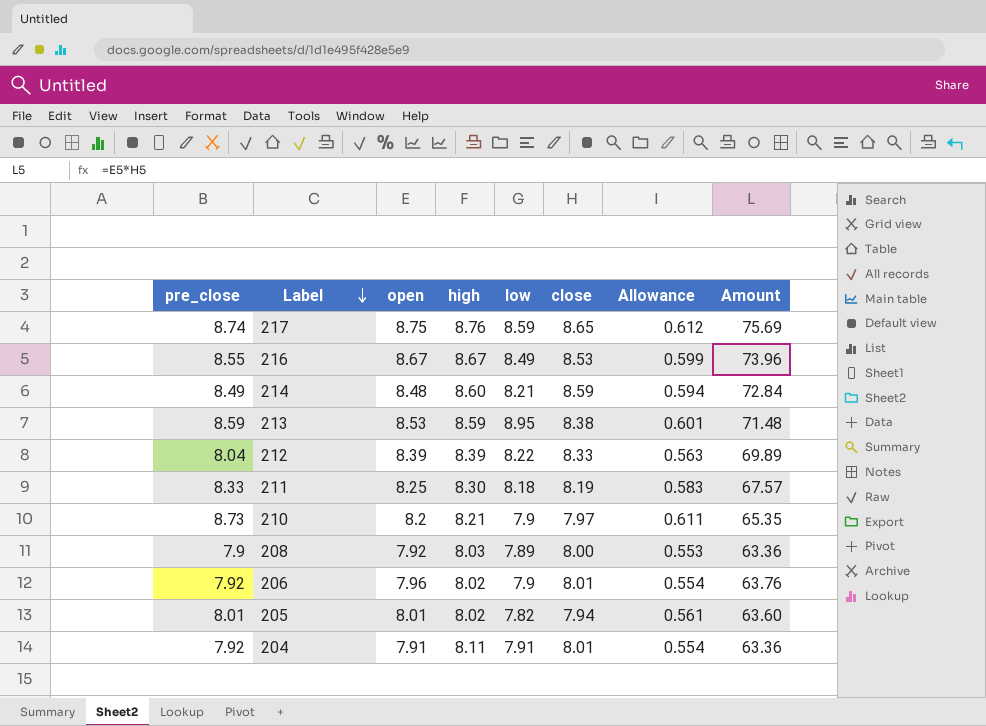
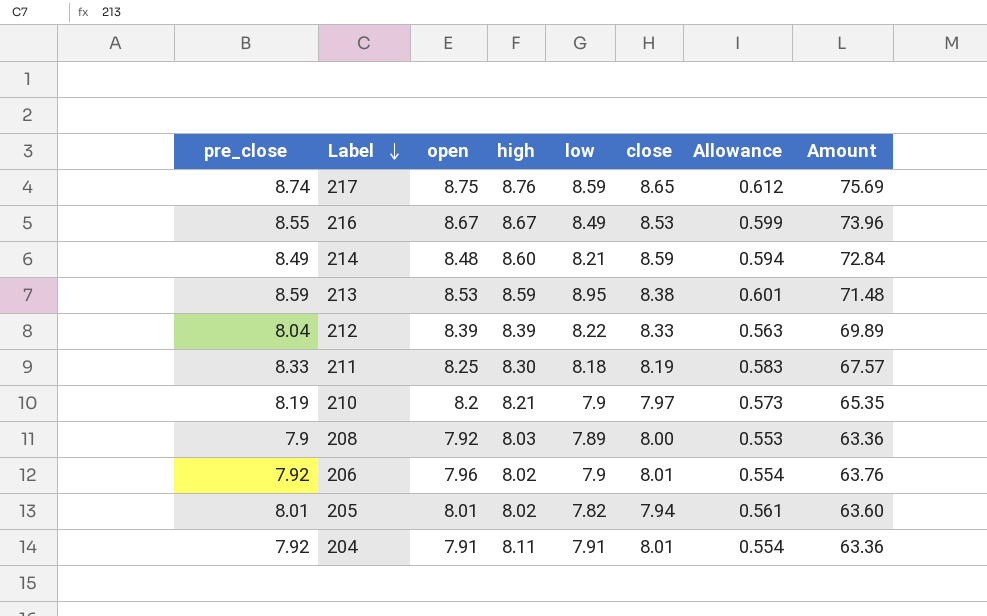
210 | pre_close: 8.73 -> 8.19
210 | Allowance: 0.611 -> 0.573

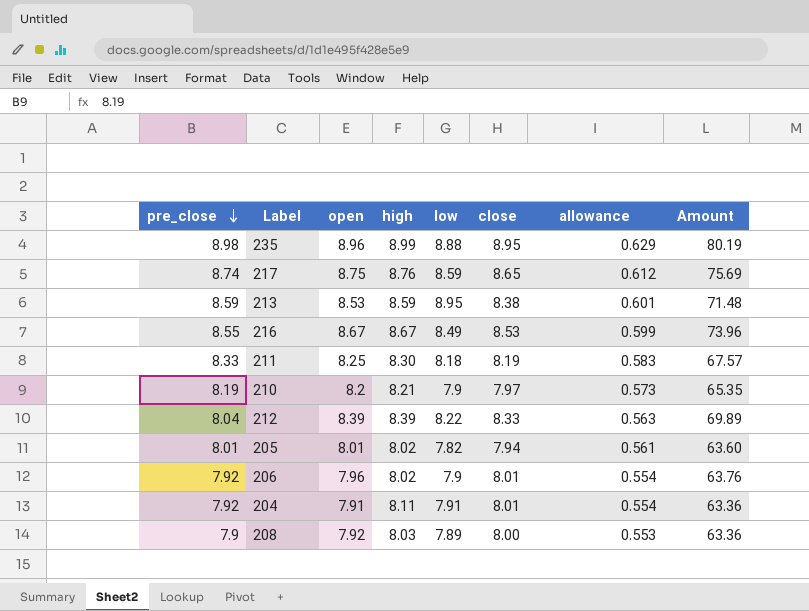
row order: Label descending -> pre_close descending
column name: Allowance -> allowance
row 214: 8.49 | 8.48 | 8.60 | 8.21 | 8.59 | 0.594 | 72.84 -> none
row 235: none -> 8.98 | 8.96 | 8.99 | 8.88 | 8.95 | 0.629 | 80.19

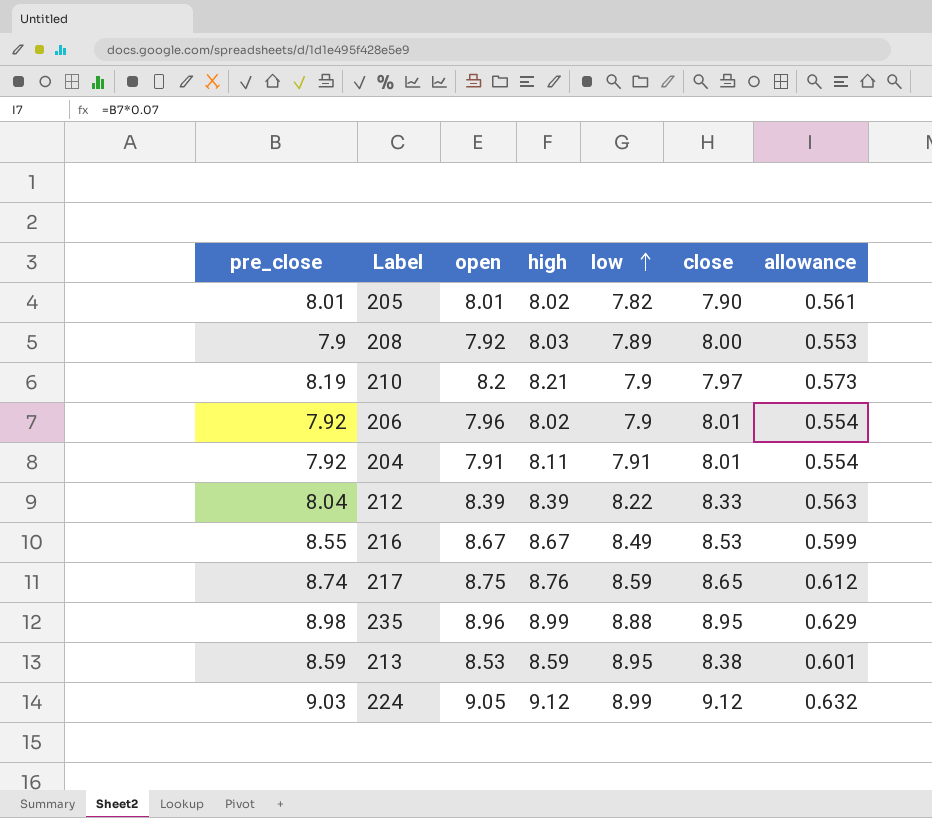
row order: pre_close descending -> low ascending
column Amount | formula: [open] * [close] -> none
row 211: 8.33 | 8.25 | 8.30 | 8.18 | 8.19 | 0.583 | 67.57 -> none
205 | close: 7.94 -> 7.90
row 224: none -> 9.03 | 9.05 | 9.12 | 8.99 | 9.12 | 0.632

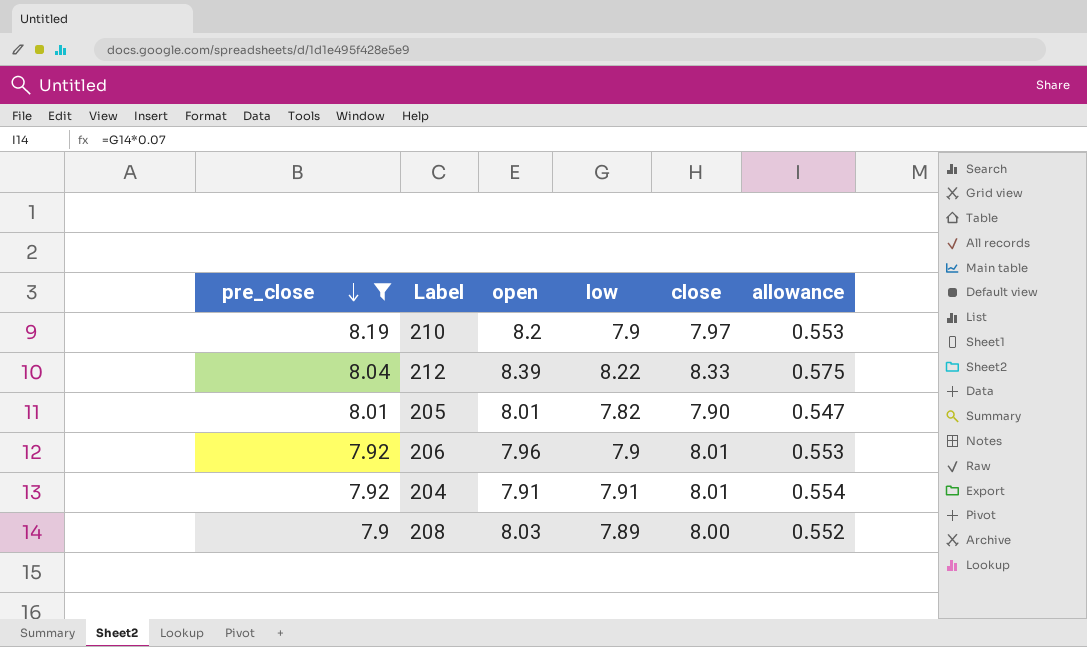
filter: none -> pre_close <= 8.19
row order: low ascending -> pre_close descending
column high | position: 4 -> none
column allowance | formula: [pre_close] * 0.07 -> [low] * 0.07
208 | open: 7.92 -> 8.03

